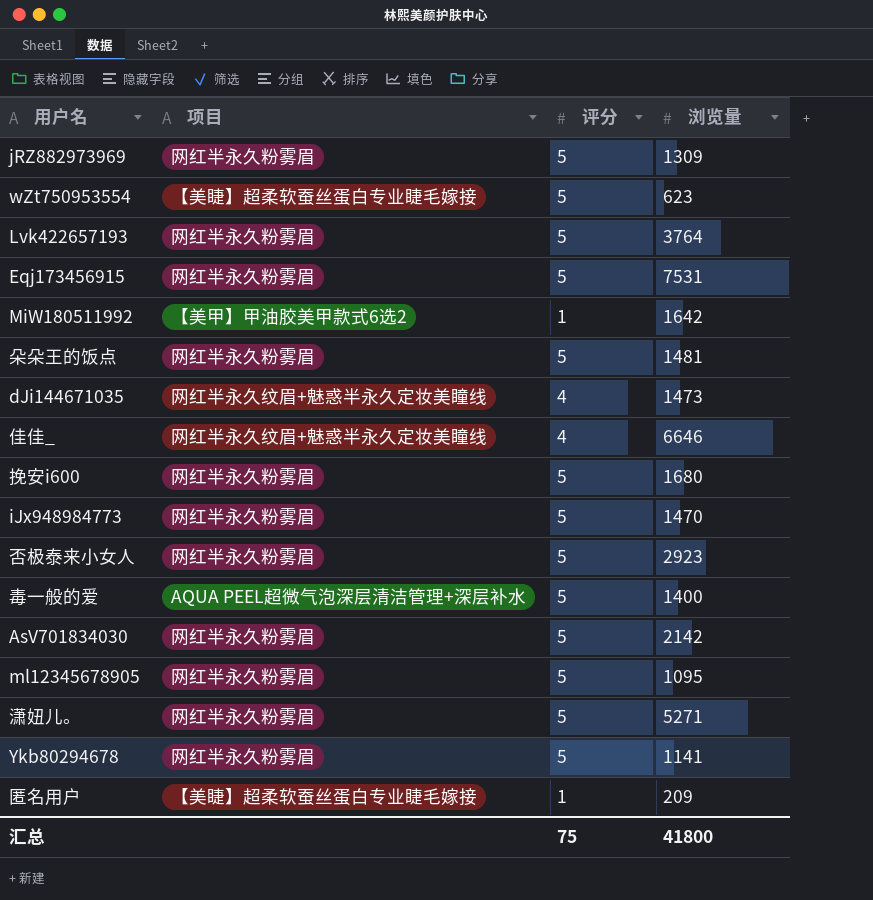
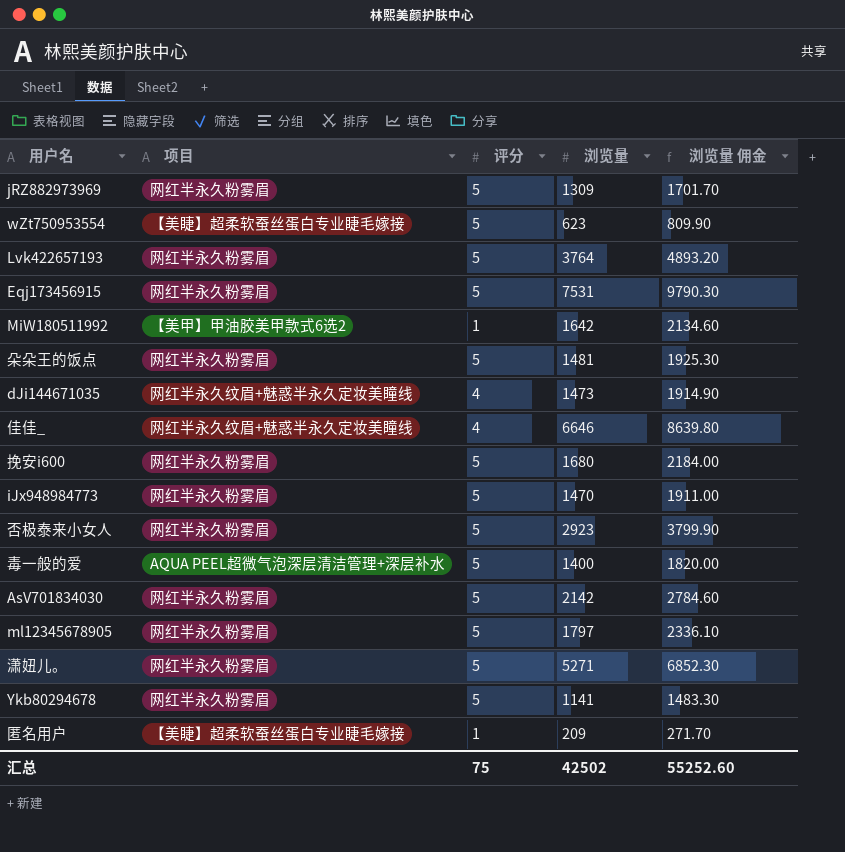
column 浏览量 佣金 | formula: none -> [浏览量] * 1.3
ml12345678905 | 浏览量: 1095 -> 1797
汇总 | 浏览量: 41800 -> 42502

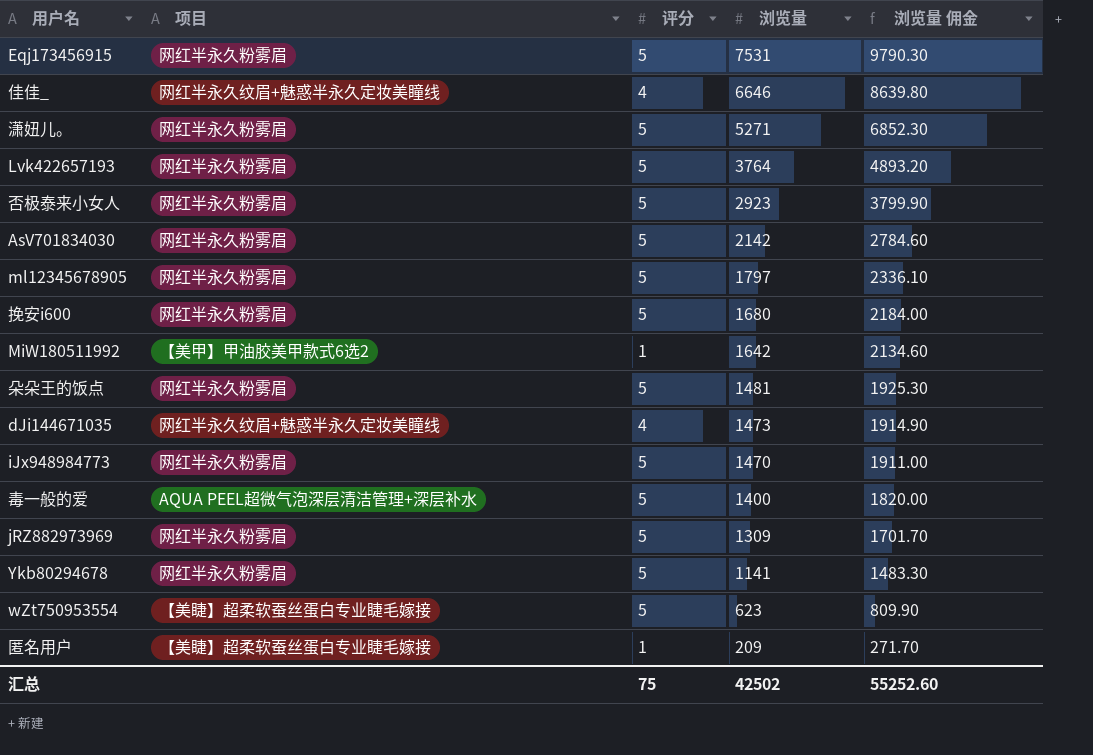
row order: none -> 浏览量 descending

